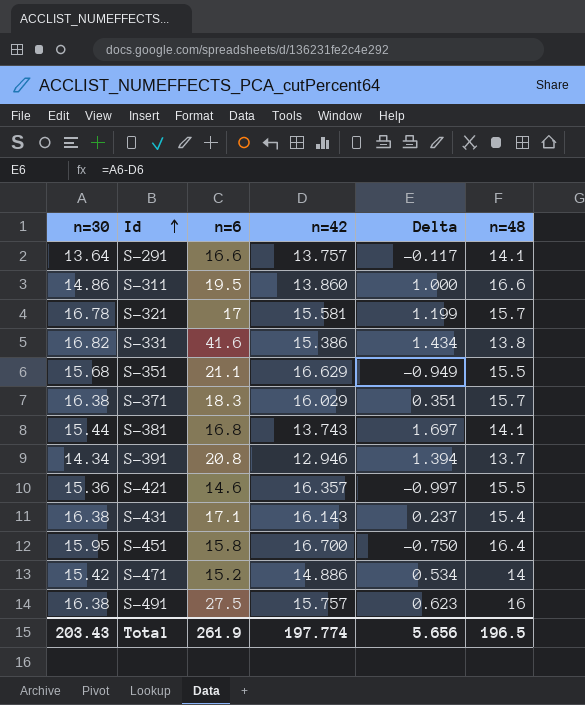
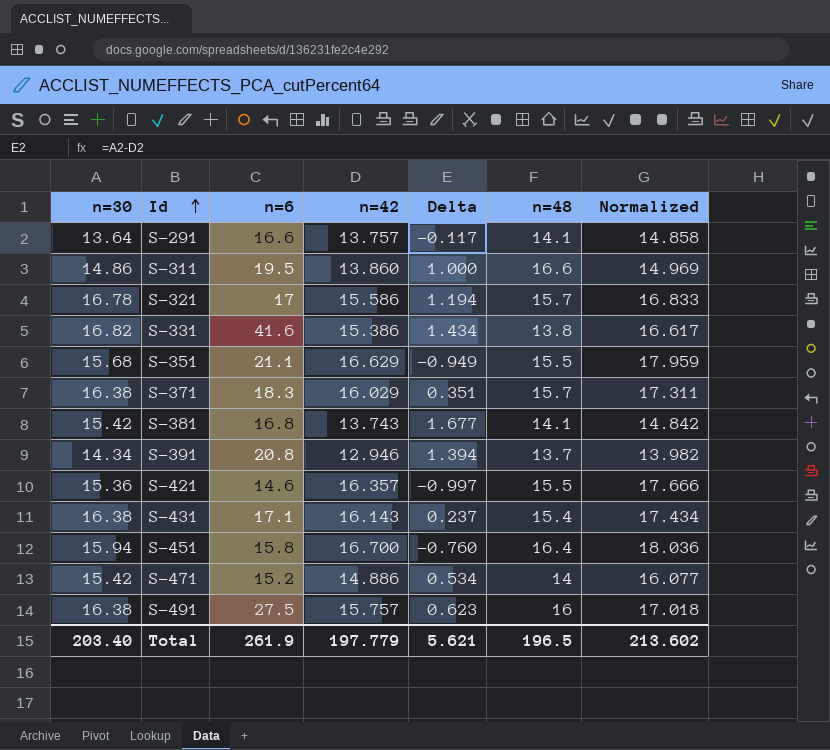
column Normalized | formula: none -> [n=42] * 1.08
S-321 | n=42: 15.581 -> 15.586
S-321 | Delta: 1.199 -> 1.194
S-381 | n=30: 15.44 -> 15.42
S-381 | Delta: 1.697 -> 1.677
S-451 | n=30: 15.95 -> 15.94
S-451 | Delta: -0.750 -> -0.760
Total | n=30: 203.43 -> 203.40
Total | n=42: 197.774 -> 197.779
Total | Delta: 5.656 -> 5.621

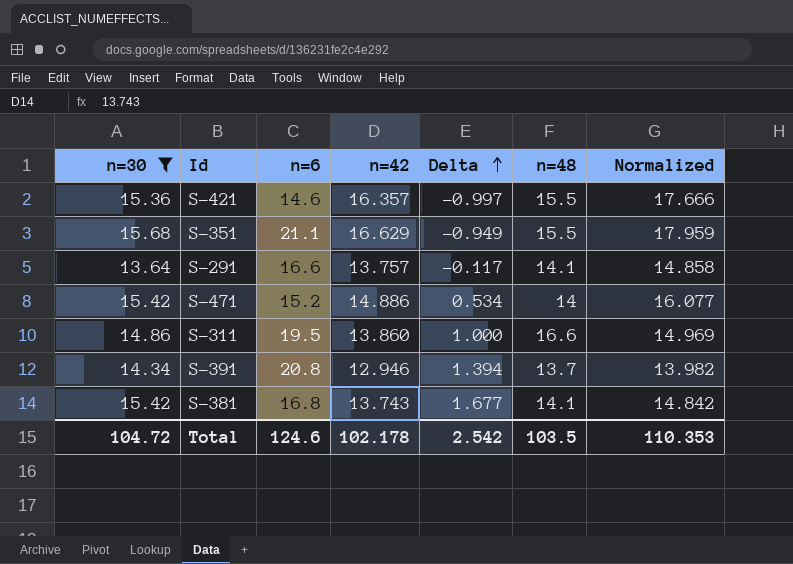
filter: none -> n=30 <= 15.68
row order: Id ascending -> Delta ascending
Total | n=30: 203.40 -> 104.72
Total | n=6: 261.9 -> 124.6
Total | n=42: 197.779 -> 102.178
Total | Delta: 5.621 -> 2.542
Total | n=48: 196.5 -> 103.5
Total | Normalized: 213.602 -> 110.353

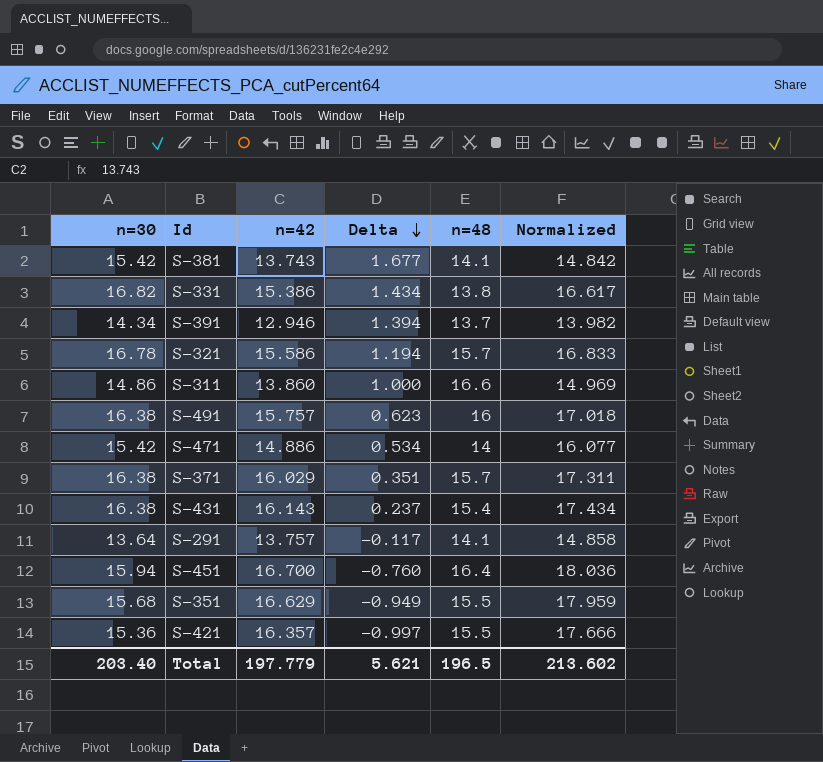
filter: n=30 <= 15.68 -> none
row order: Delta ascending -> Delta descending
column n=6 | position: 3 -> none
Total | n=30: 104.72 -> 203.40
Total | n=42: 102.178 -> 197.779
Total | Delta: 2.542 -> 5.621
Total | n=48: 103.5 -> 196.5
Total | Normalized: 110.353 -> 213.602

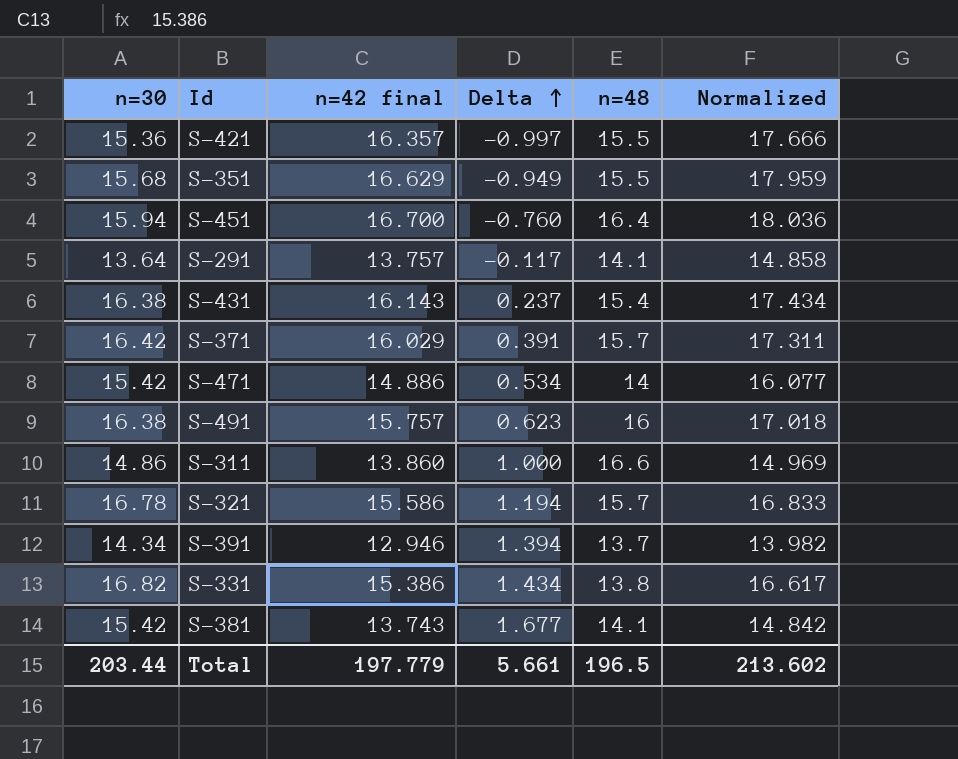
row order: Delta descending -> Delta ascending
column name: n=42 -> n=42 final
S-371 | n=30: 16.38 -> 16.42
S-371 | Delta: 0.351 -> 0.391
Total | n=30: 203.40 -> 203.44
Total | Delta: 5.621 -> 5.661

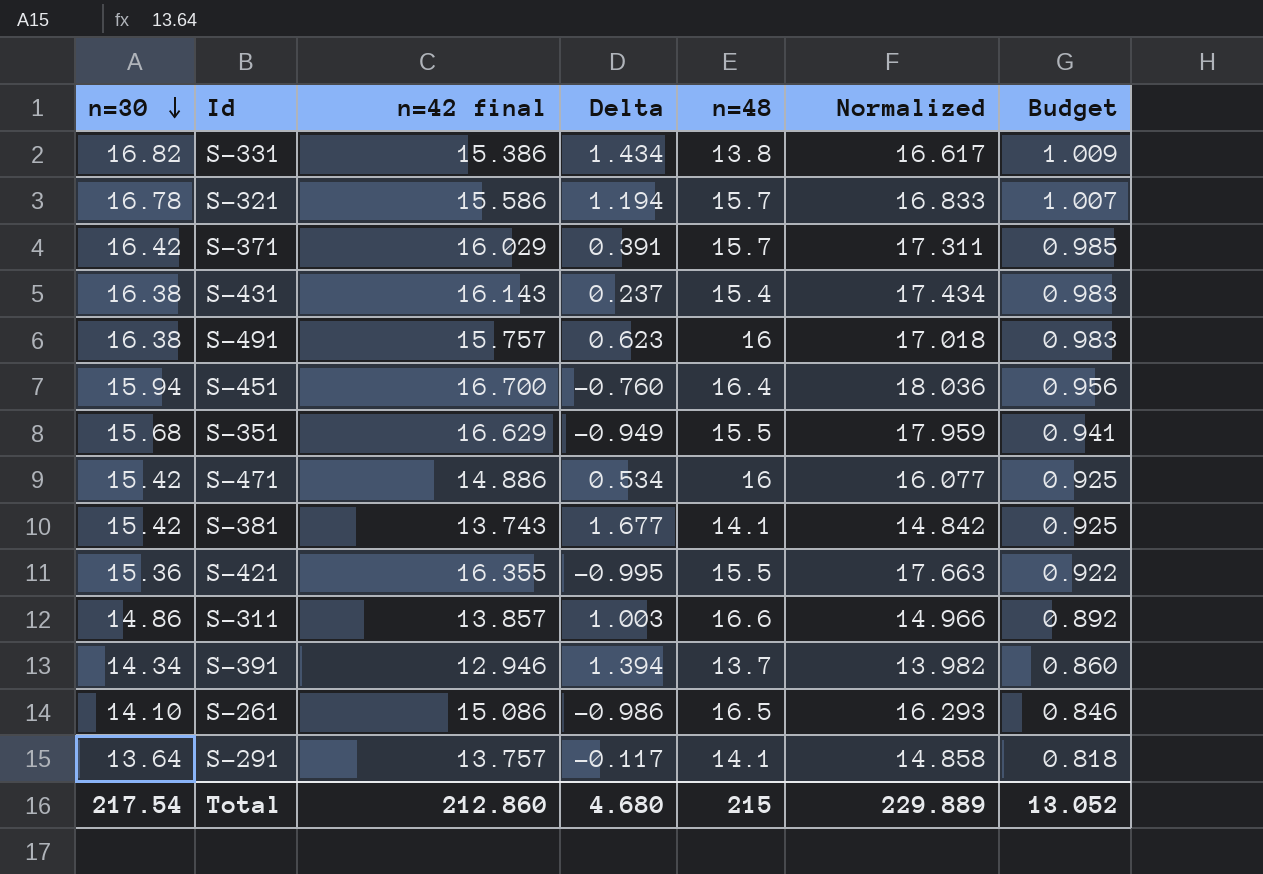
row order: Delta ascending -> n=30 descending
column Budget | formula: none -> [n=30] * 0.06
S-471 | n=48: 14 -> 16
S-421 | n=42 final: 16.357 -> 16.355
S-421 | Delta: -0.997 -> -0.995
S-421 | Normalized: 17.666 -> 17.663
S-311 | n=42 final: 13.860 -> 13.857
S-311 | Delta: 1.000 -> 1.003
S-311 | Normalized: 14.969 -> 14.966
row S-261: none -> 14.10 | 15.086 | -0.986 | 16.5 | 16.293 | 0.846
Total | n=30: 203.44 -> 217.54
Total | n=42 final: 197.779 -> 212.860
Total | Delta: 5.661 -> 4.680
Total | n=48: 196.5 -> 215
Total | Normalized: 213.602 -> 229.889

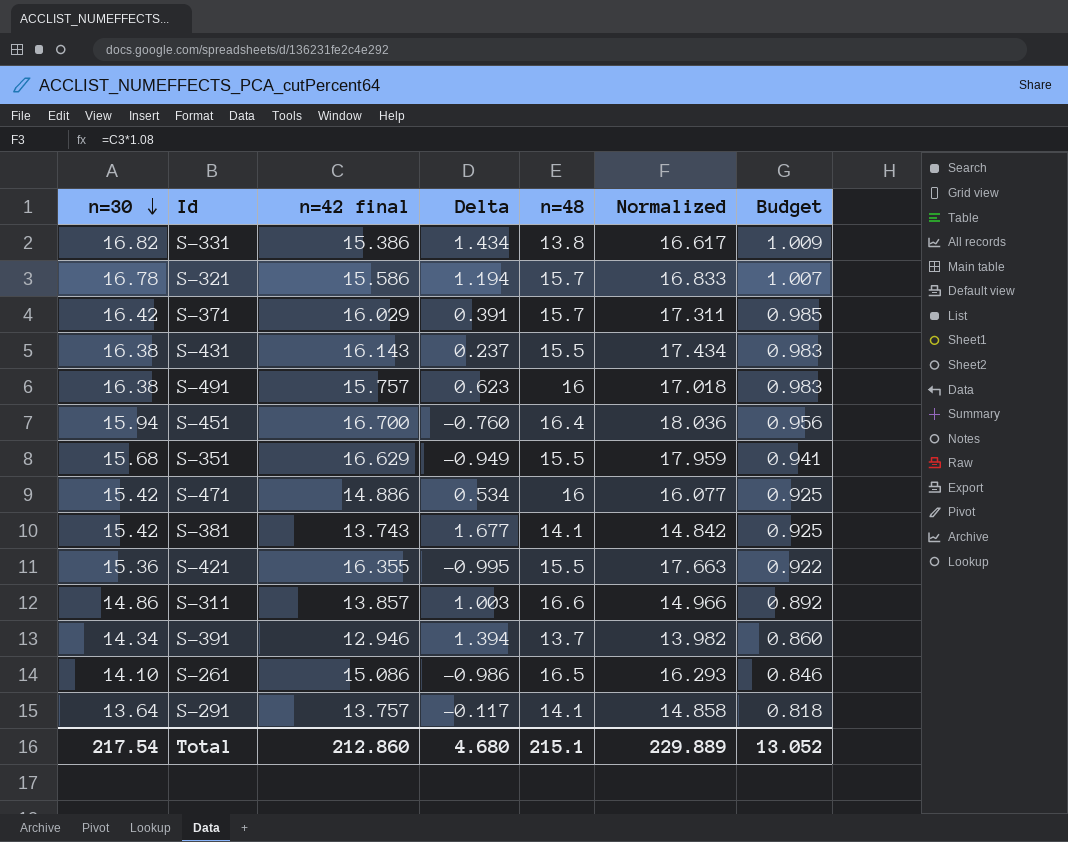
S-431 | n=48: 15.4 -> 15.5
Total | n=48: 215 -> 215.1

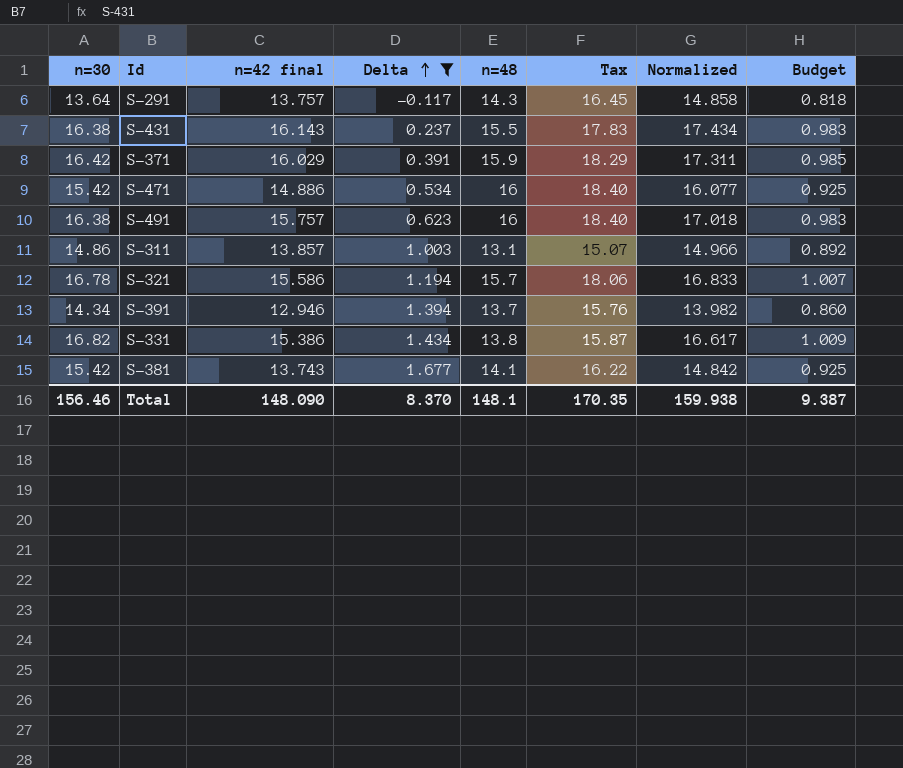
filter: none -> Delta >= -0.117
row order: n=30 descending -> Delta ascending
column Tax | formula: none -> [n=48] * 1.15
S-291 | n=48: 14.1 -> 14.3
S-371 | n=48: 15.7 -> 15.9
S-311 | n=48: 16.6 -> 13.1
Total | n=30: 217.54 -> 156.46
Total | n=42 final: 212.860 -> 148.090
Total | Delta: 4.680 -> 8.370
Total | n=48: 215.1 -> 148.1
Total | Normalized: 229.889 -> 159.938
Total | Budget: 13.052 -> 9.387

